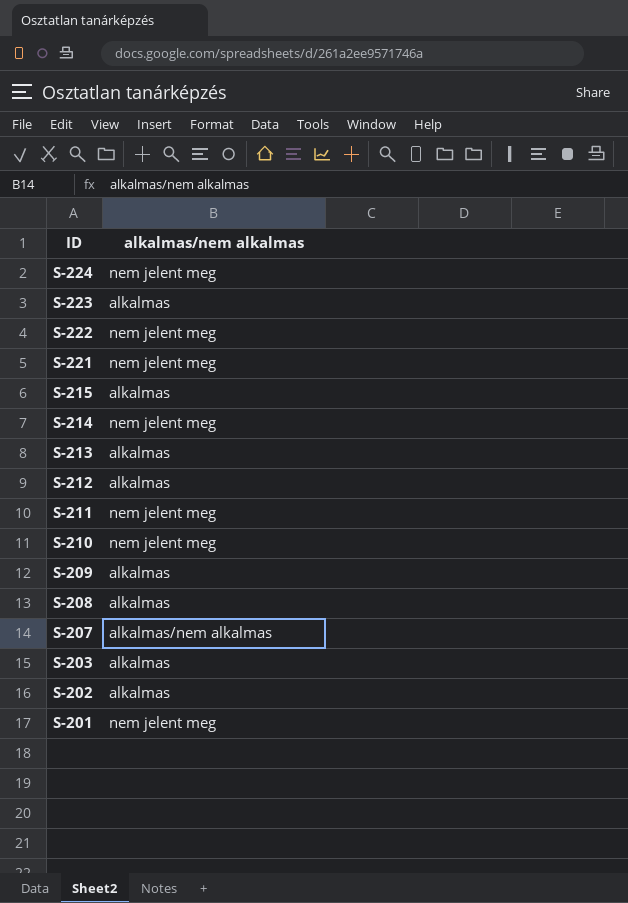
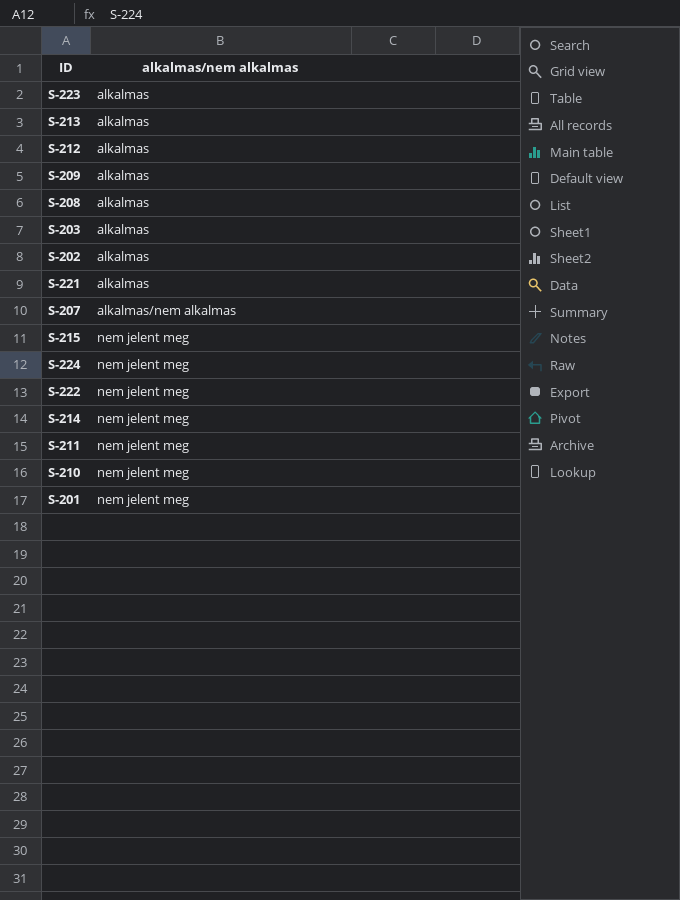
row order: ID descending -> alkalmas/nem alkalmas ascending
S-221 | alkalmas/nem alkalmas: nem jelent meg -> alkalmas
S-215 | alkalmas/nem alkalmas: alkalmas -> nem jelent meg

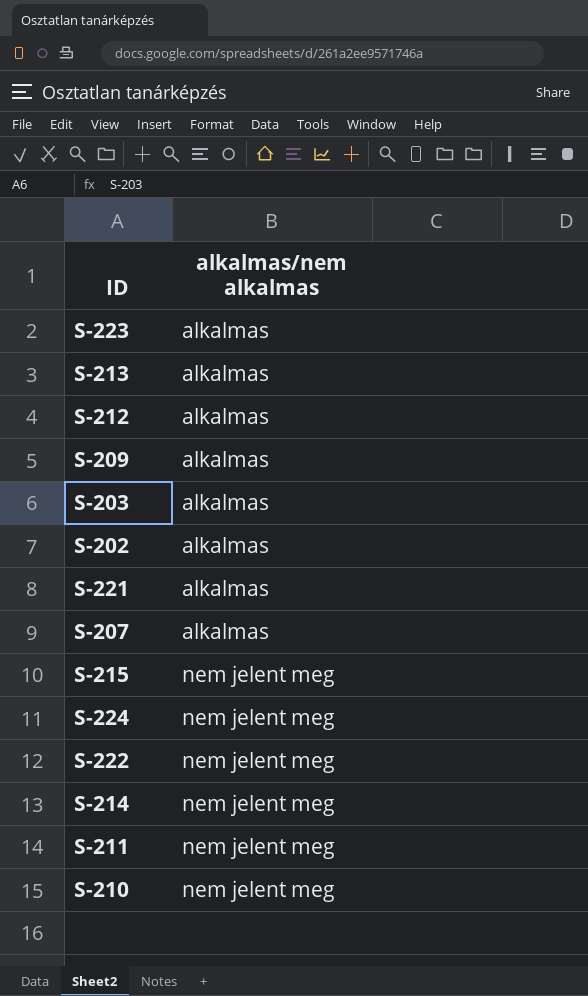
row S-208: alkalmas -> none
row S-201: nem jelent meg -> none
S-207 | alkalmas/nem alkalmas: alkalmas/nem alkalmas -> alkalmas

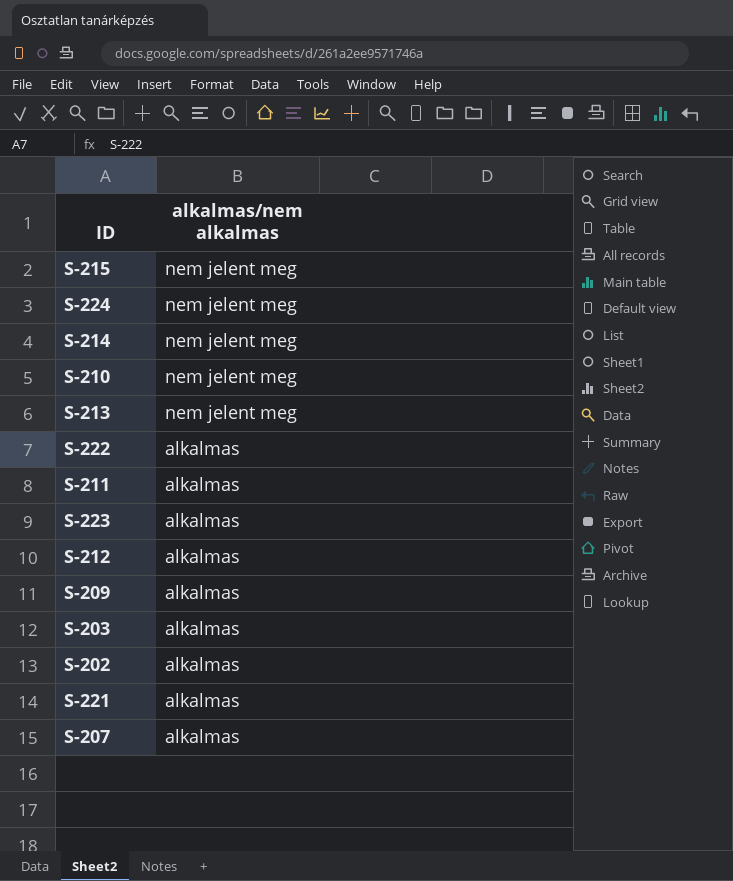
row order: alkalmas/nem alkalmas ascending -> alkalmas/nem alkalmas descending
S-213 | alkalmas/nem alkalmas: alkalmas -> nem jelent meg
S-222 | alkalmas/nem alkalmas: nem jelent meg -> alkalmas
S-211 | alkalmas/nem alkalmas: nem jelent meg -> alkalmas

